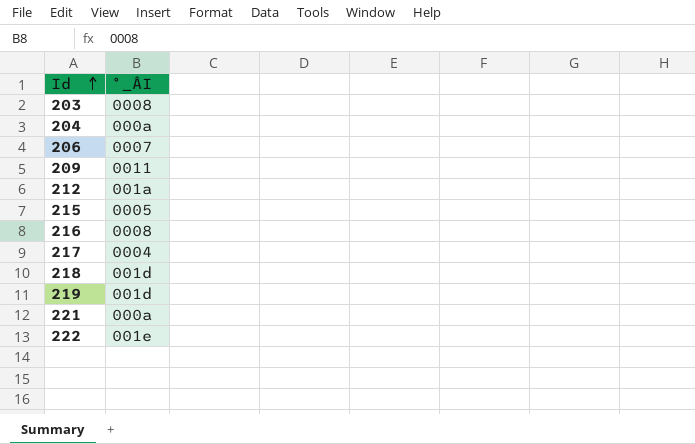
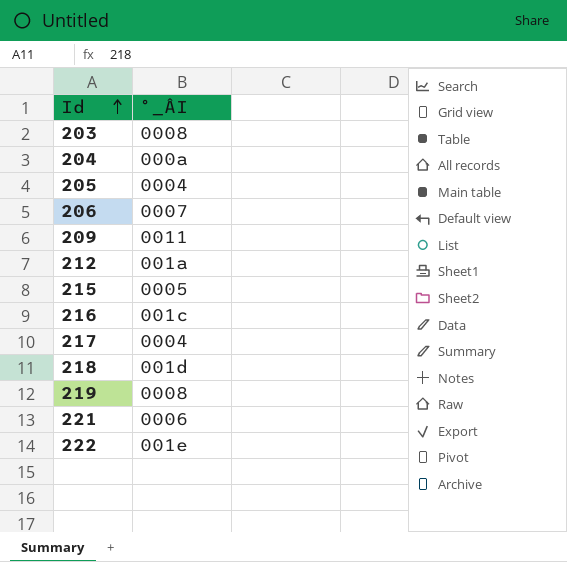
row 205: none -> 0004
216 | °_ÂI: 0008 -> 001c
219 | °_ÂI: 001d -> 0008
221 | °_ÂI: 000a -> 0006

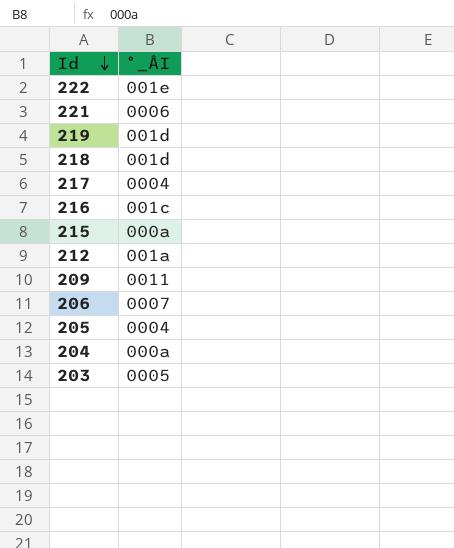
row order: Id ascending -> Id descending
219 | °_ÂI: 0008 -> 001d
215 | °_ÂI: 0005 -> 000a
203 | °_ÂI: 0008 -> 0005

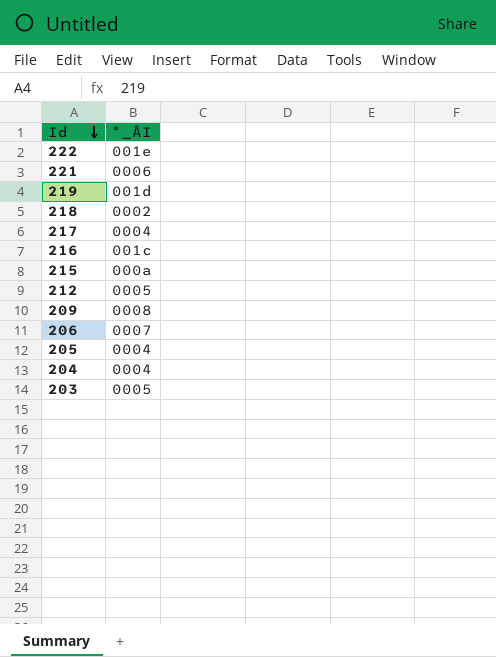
218 | °_ÂI: 001d -> 0002
212 | °_ÂI: 001a -> 0005
209 | °_ÂI: 0011 -> 0008
204 | °_ÂI: 000a -> 0004

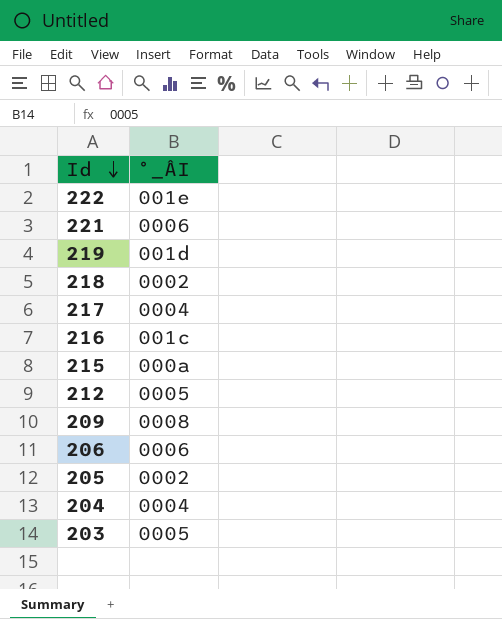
206 | °_ÂI: 0007 -> 0006
205 | °_ÂI: 0004 -> 0002

